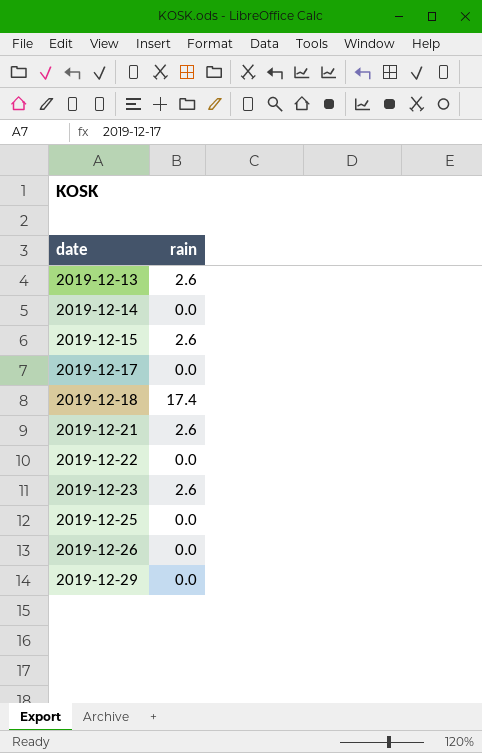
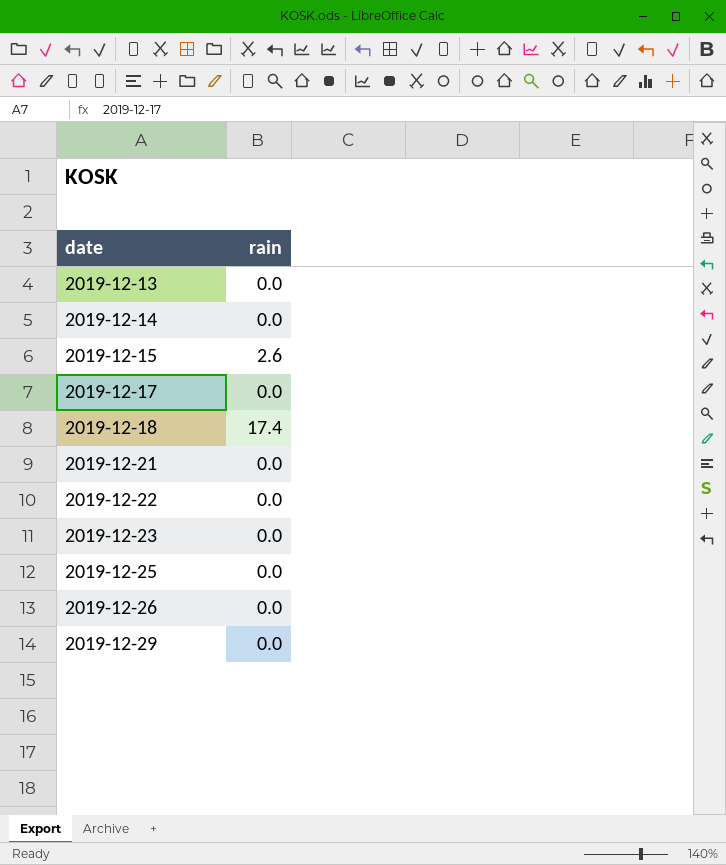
2019-12-13 | rain: 2.6 -> 0.0
2019-12-21 | rain: 2.6 -> 0.0
2019-12-23 | rain: 2.6 -> 0.0

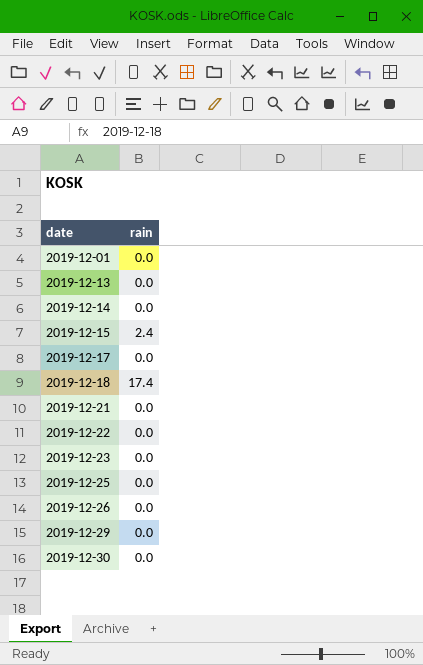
row 2019-12-01: none -> 0.0
2019-12-15 | rain: 2.6 -> 2.4
row 2019-12-30: none -> 0.0

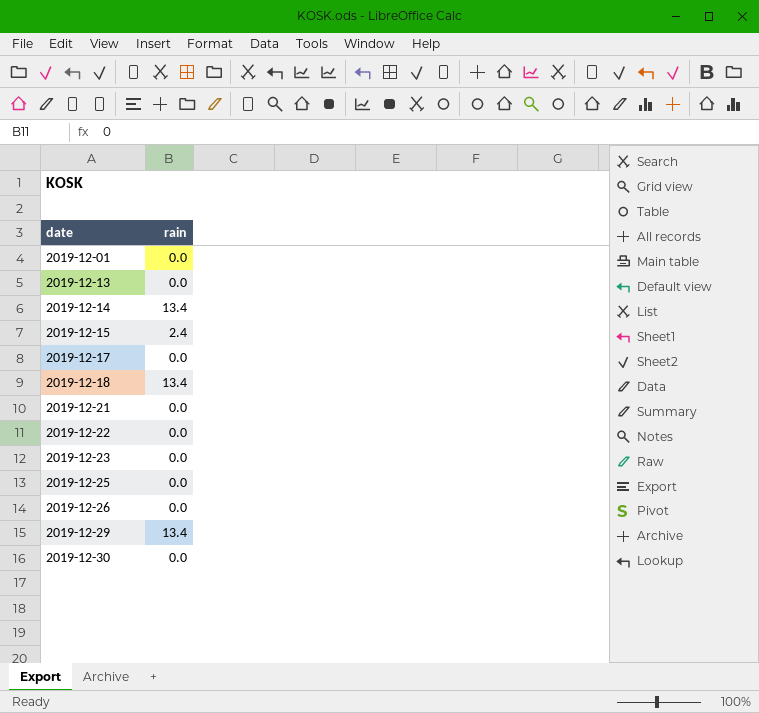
2019-12-14 | rain: 0.0 -> 13.4
2019-12-18 | rain: 17.4 -> 13.4
2019-12-29 | rain: 0.0 -> 13.4

